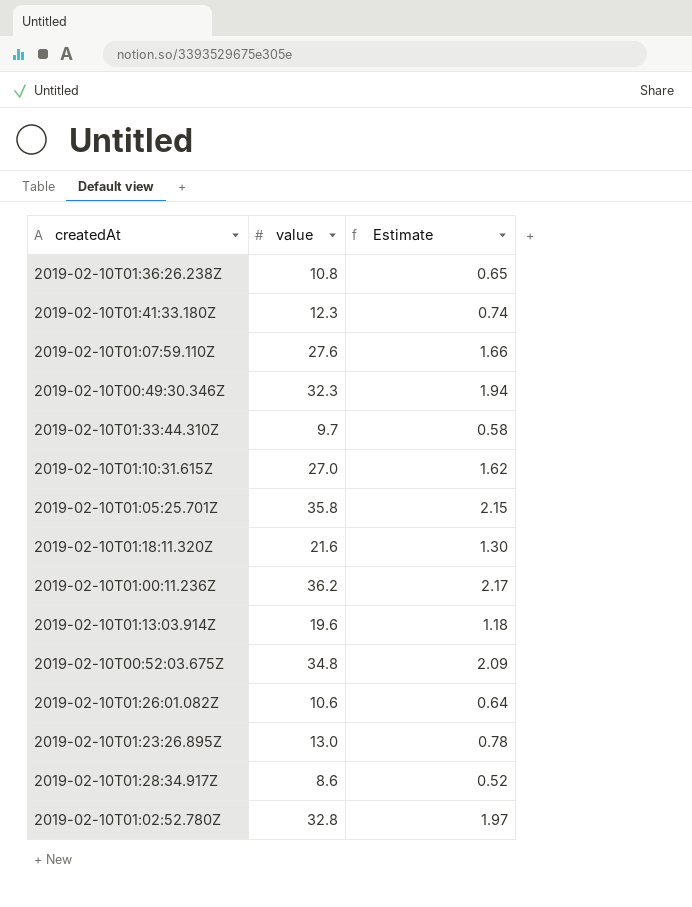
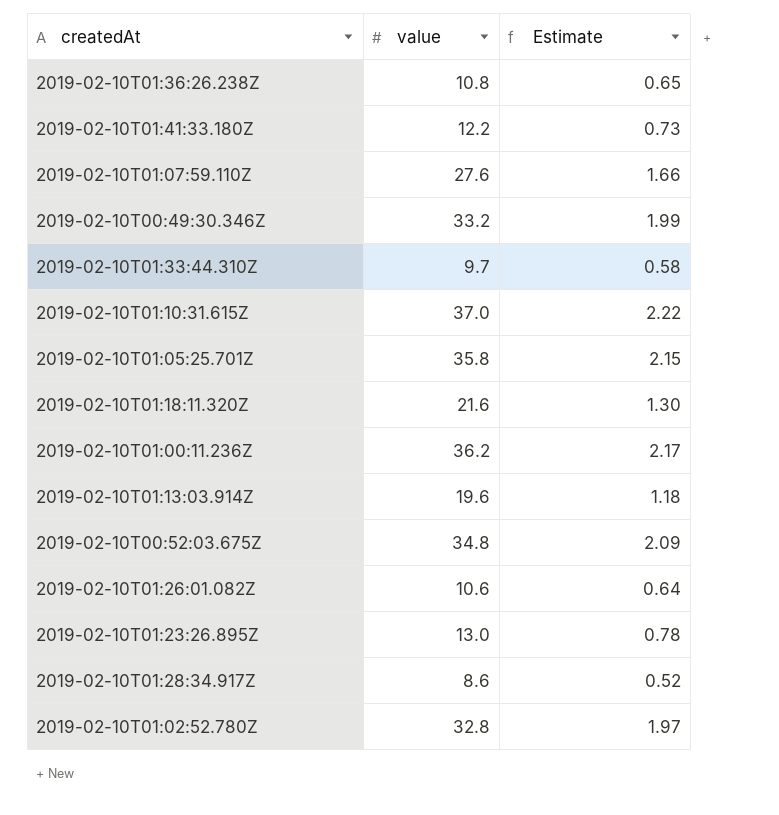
2019-02-10T01:41:33.180Z | value: 12.3 -> 12.2
2019-02-10T01:41:33.180Z | Estimate: 0.74 -> 0.73
2019-02-10T00:49:30.346Z | value: 32.3 -> 33.2
2019-02-10T00:49:30.346Z | Estimate: 1.94 -> 1.99
2019-02-10T01:10:31.615Z | value: 27.0 -> 37.0
2019-02-10T01:10:31.615Z | Estimate: 1.62 -> 2.22

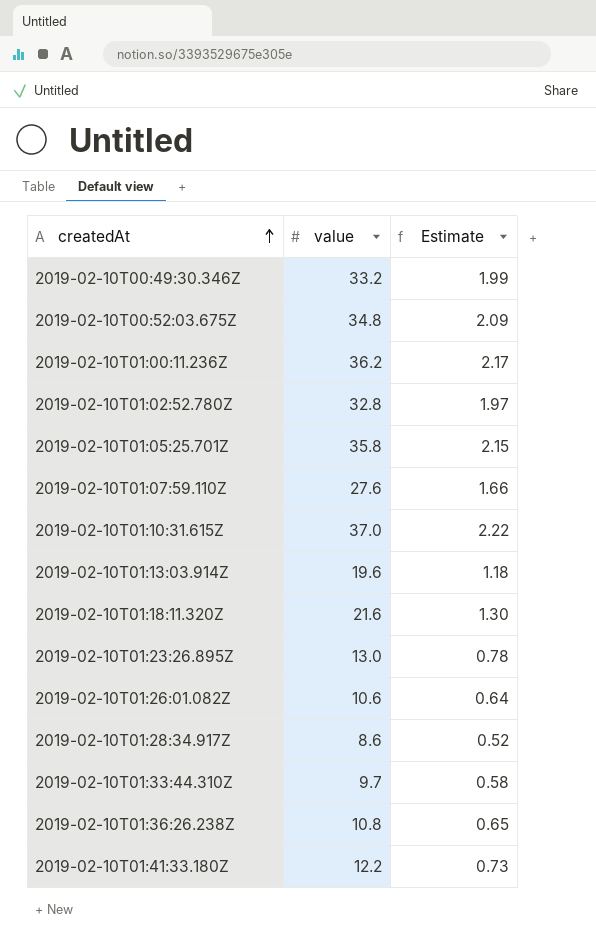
row order: none -> createdAt ascending

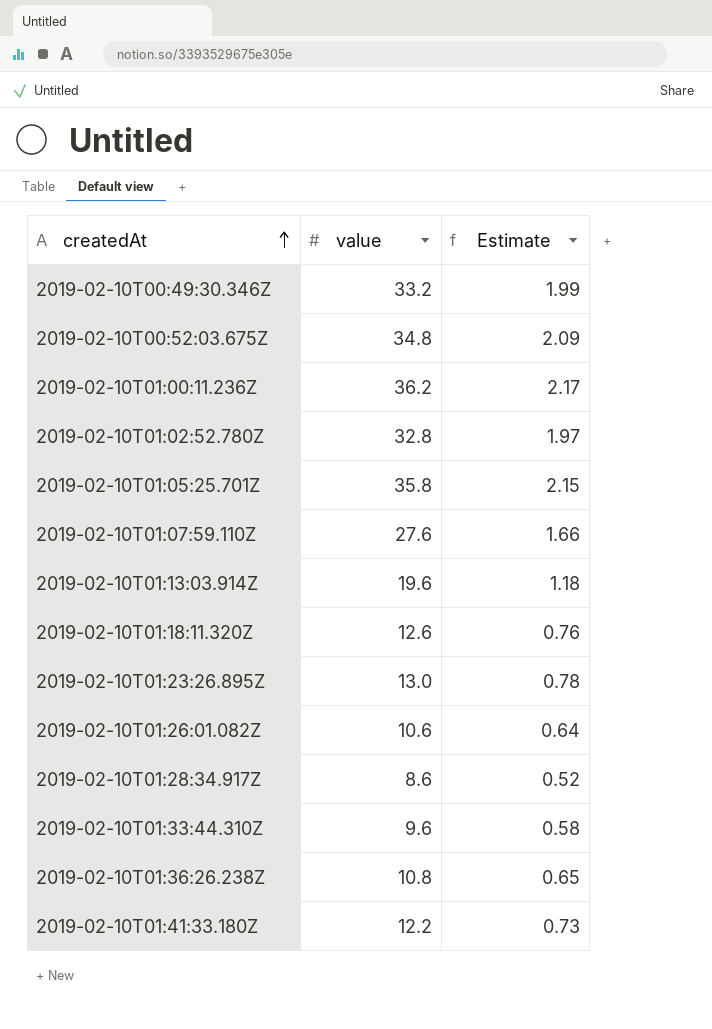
row 2019-02-10T01:10:31.615Z: 37.0 | 2.22 -> none
2019-02-10T01:18:11.320Z | value: 21.6 -> 12.6
2019-02-10T01:18:11.320Z | Estimate: 1.30 -> 0.76
2019-02-10T01:33:44.310Z | value: 9.7 -> 9.6

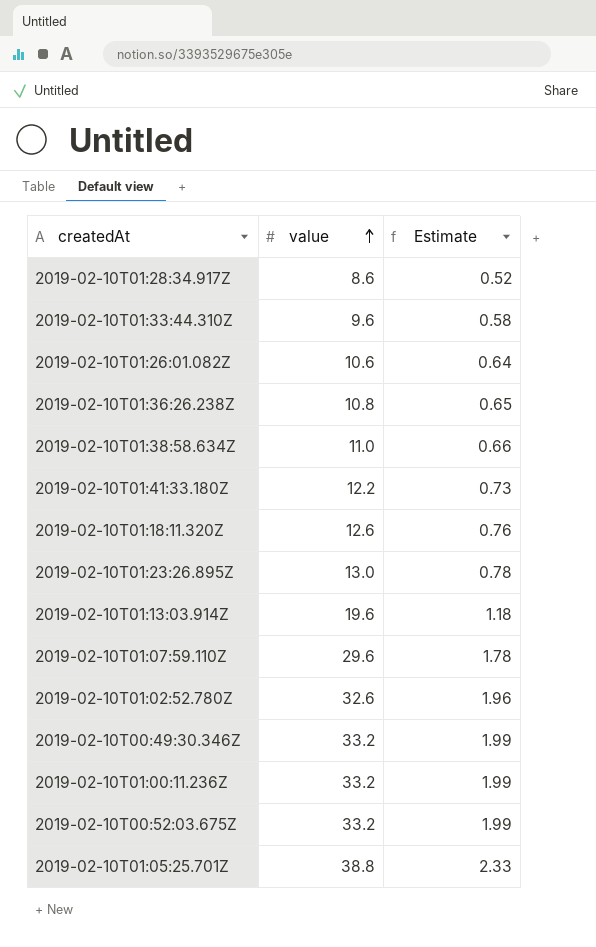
row order: createdAt ascending -> value ascending
row 2019-02-10T01:38:58.634Z: none -> 11.0 | 0.66
2019-02-10T01:07:59.110Z | value: 27.6 -> 29.6
2019-02-10T01:07:59.110Z | Estimate: 1.66 -> 1.78
2019-02-10T01:02:52.780Z | value: 32.8 -> 32.6
2019-02-10T01:02:52.780Z | Estimate: 1.97 -> 1.96
2019-02-10T01:00:11.236Z | value: 36.2 -> 33.2
2019-02-10T01:00:11.236Z | Estimate: 2.17 -> 1.99
2019-02-10T00:52:03.675Z | value: 34.8 -> 33.2
2019-02-10T00:52:03.675Z | Estimate: 2.09 -> 1.99
2019-02-10T01:05:25.701Z | value: 35.8 -> 38.8
2019-02-10T01:05:25.701Z | Estimate: 2.15 -> 2.33

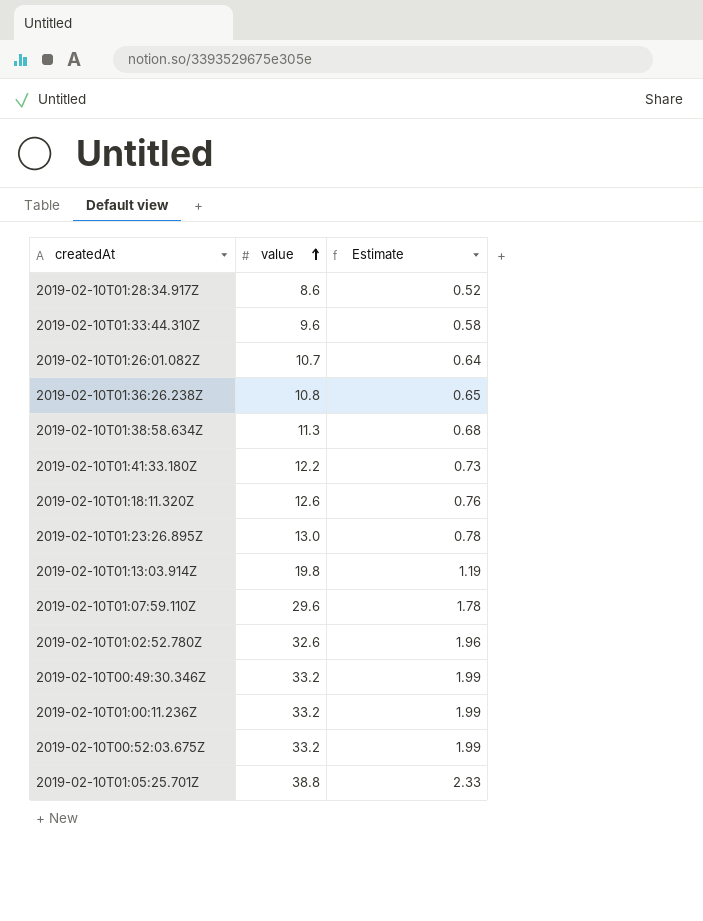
2019-02-10T01:26:01.082Z | value: 10.6 -> 10.7
2019-02-10T01:38:58.634Z | value: 11.0 -> 11.3
2019-02-10T01:38:58.634Z | Estimate: 0.66 -> 0.68
2019-02-10T01:13:03.914Z | value: 19.6 -> 19.8
2019-02-10T01:13:03.914Z | Estimate: 1.18 -> 1.19

